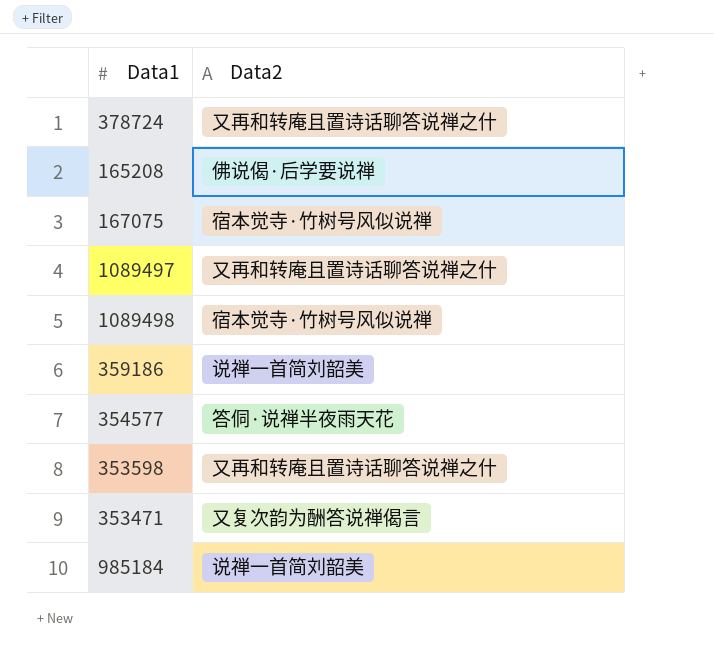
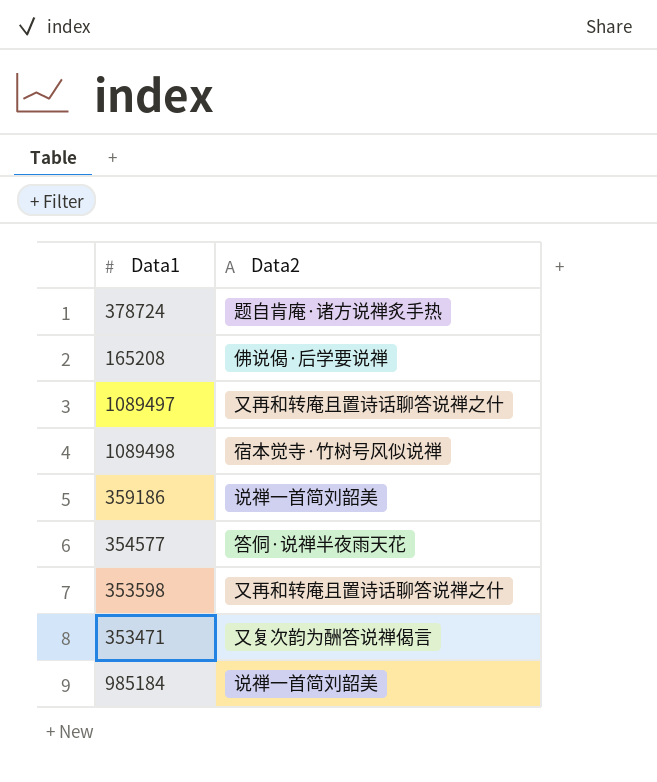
row 167075: 宿本觉寺·竹树号风似说禅 -> none
378724 | Data2: 又再和转庵且置诗话聊答说禅之什 -> 题自肯庵·诸方说禅炙手热

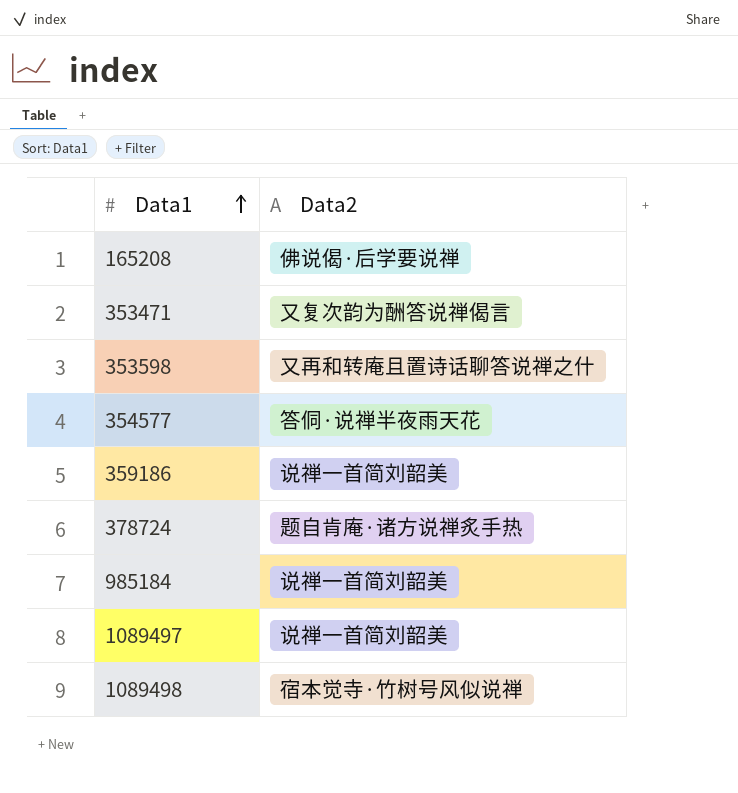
row order: none -> Data1 ascending
1089497 | Data2: 又再和转庵且置诗话聊答说禅之什 -> 说禅一首简刘韶美

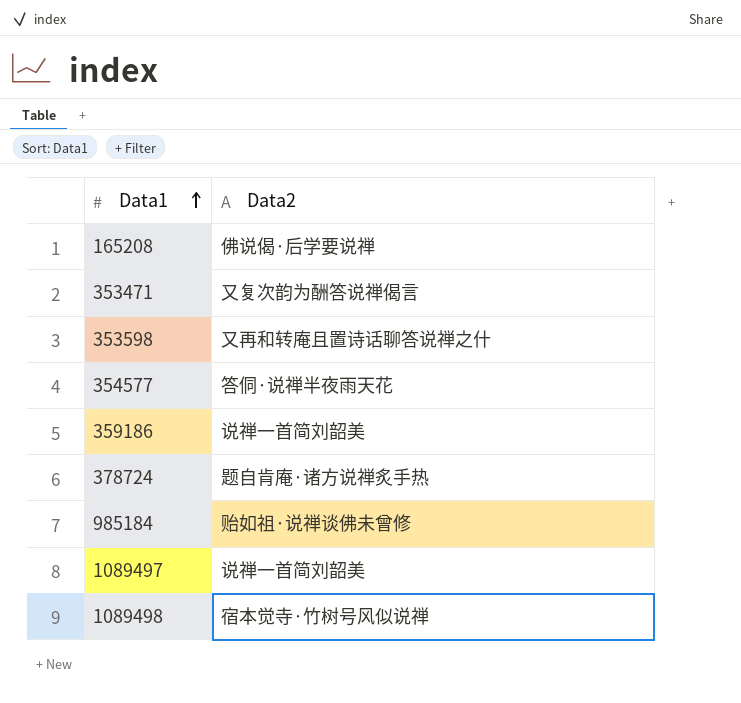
985184 | Data2: 说禅一首简刘韶美 -> 贻如祖·说禅谈佛未曾修

